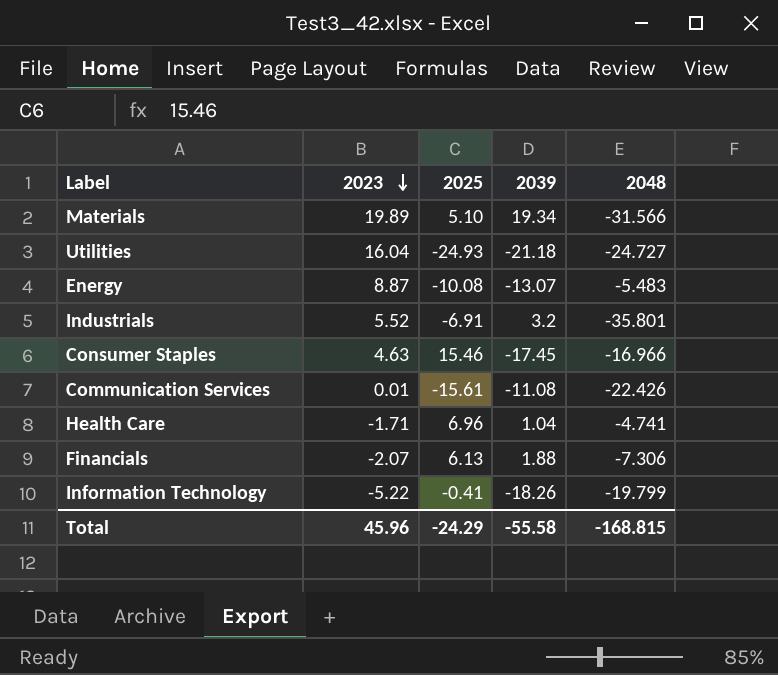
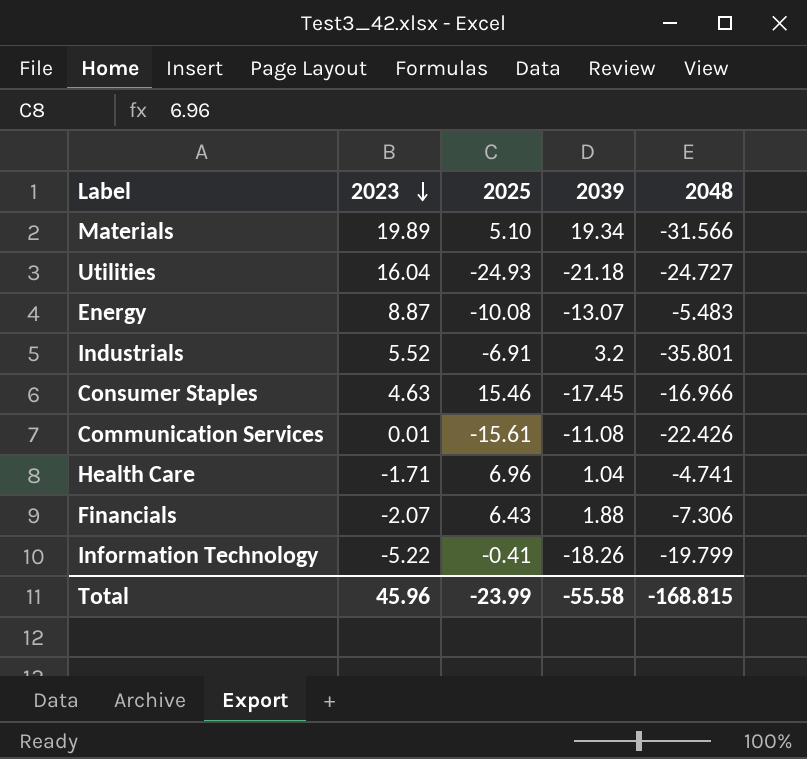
Financials | 2025: 6.13 -> 6.43
Total | 2025: -24.29 -> -23.99

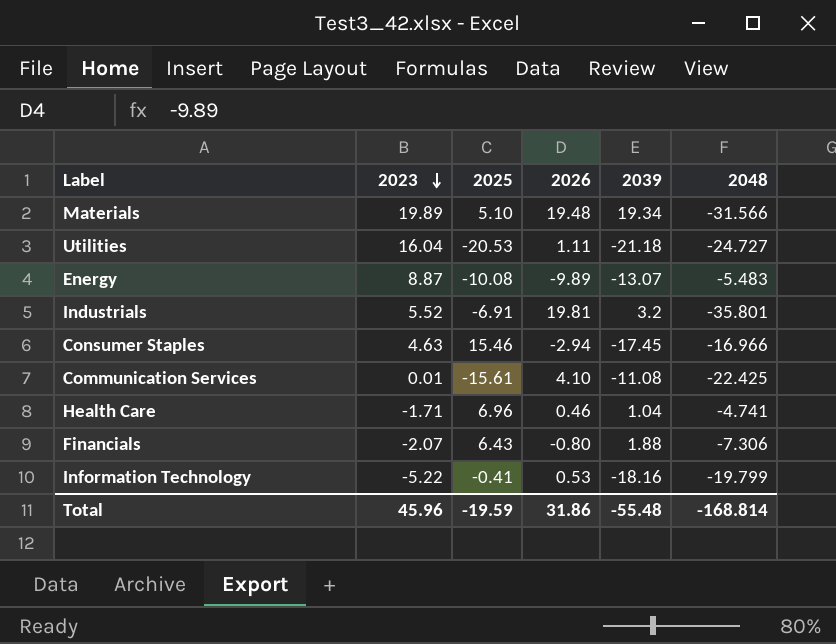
column 2026 | position: none -> 4
Utilities | 2025: -24.93 -> -20.53
Communication Services | 2048: -22.426 -> -22.425
Information Technology | 2039: -18.26 -> -18.16
Total | 2025: -23.99 -> -19.59
Total | 2039: -55.58 -> -55.48
Total | 2048: -168.815 -> -168.814

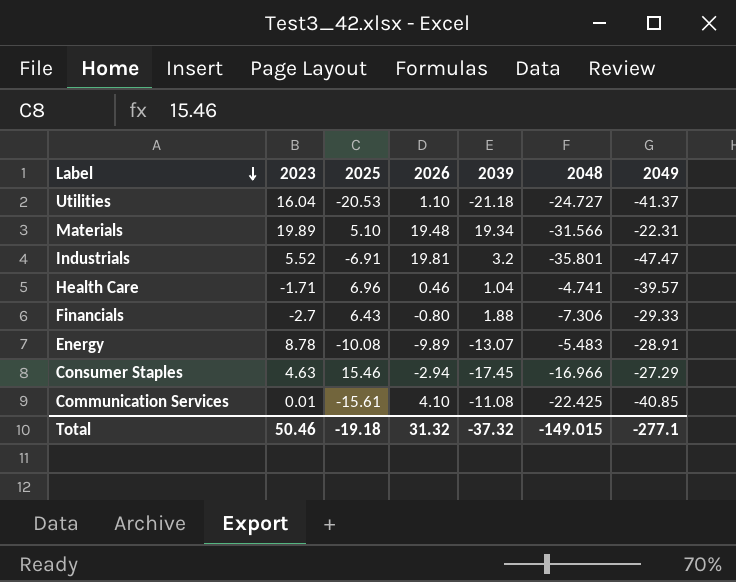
row order: 2023 descending -> Label descending
column 2049 | position: none -> 7
row Information Technology: -5.22 | -0.41 | 0.53 | -18.16 | -19.799 -> none
Utilities | 2026: 1.11 -> 1.10
Financials | 2023: -2.07 -> -2.7
Energy | 2023: 8.87 -> 8.78
Total | 2023: 45.96 -> 50.46
Total | 2025: -19.59 -> -19.18
Total | 2026: 31.86 -> 31.32
Total | 2039: -55.48 -> -37.32
Total | 2048: -168.814 -> -149.015

